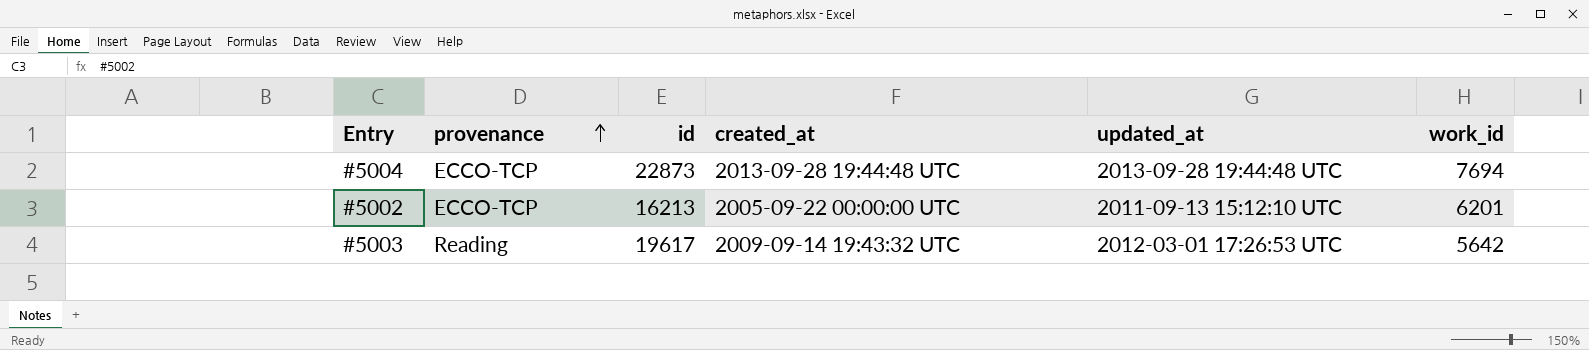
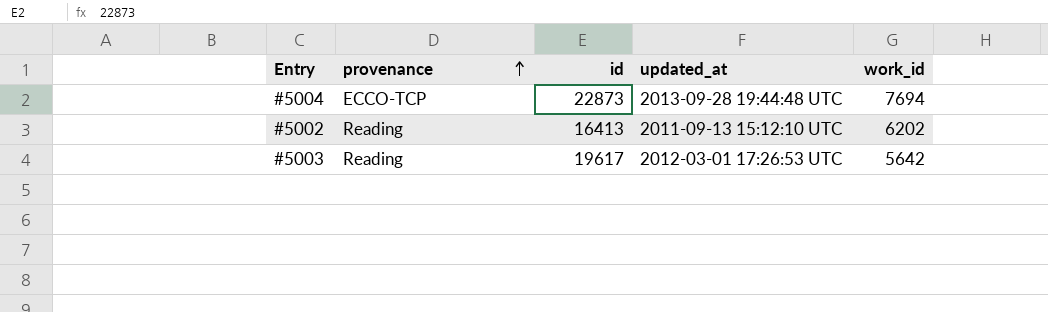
column created_at | position: 4 -> none
#5002 | provenance: ECCO-TCP -> Reading
#5002 | id: 16213 -> 16413
#5002 | work_id: 6201 -> 6202

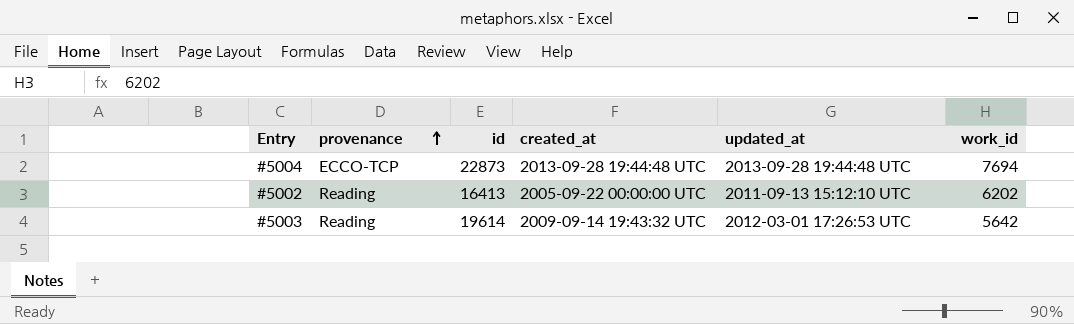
column created_at | position: none -> 4
#5003 | id: 19617 -> 19614

